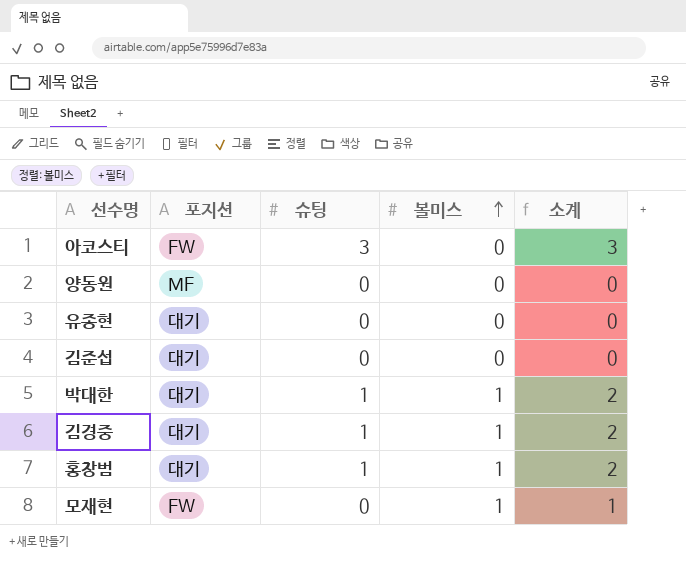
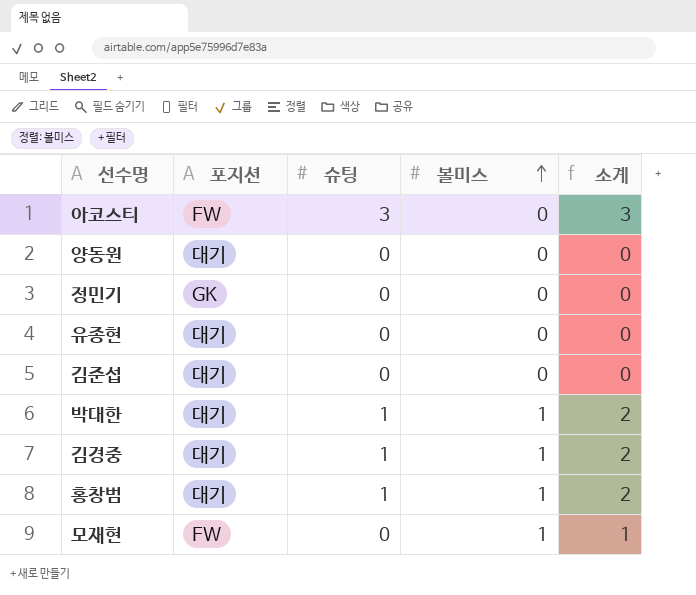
양동원 | 포지션: MF -> 대기
row 정민기: none -> GK | 0 | 0 | 0

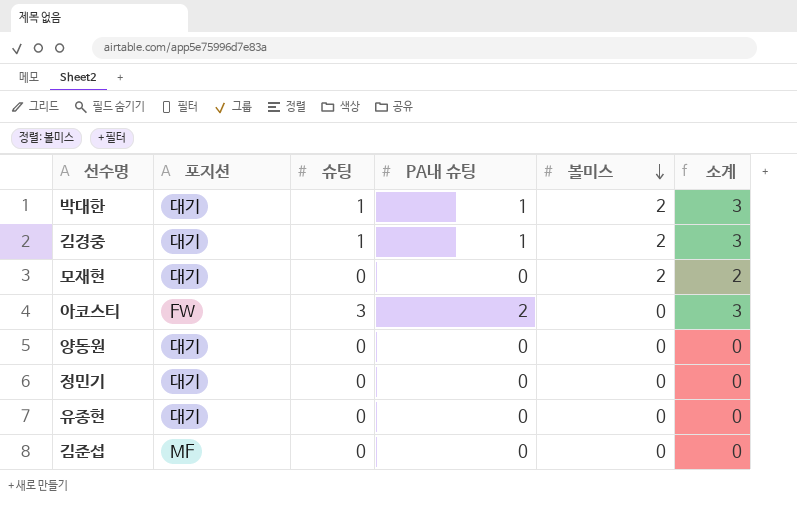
row order: 볼미스 ascending -> 볼미스 descending
column PA내 슈팅 | position: none -> 4
row 홍창범: 대기 | 1 | 1 | 2 -> none
박대한 | 볼미스: 1 -> 2
박대한 | 소계: 2 -> 3
김경중 | 볼미스: 1 -> 2
김경중 | 소계: 2 -> 3
모재현 | 포지션: FW -> 대기
모재현 | 볼미스: 1 -> 2
모재현 | 소계: 1 -> 2
정민기 | 포지션: GK -> 대기
김준섭 | 포지션: 대기 -> MF

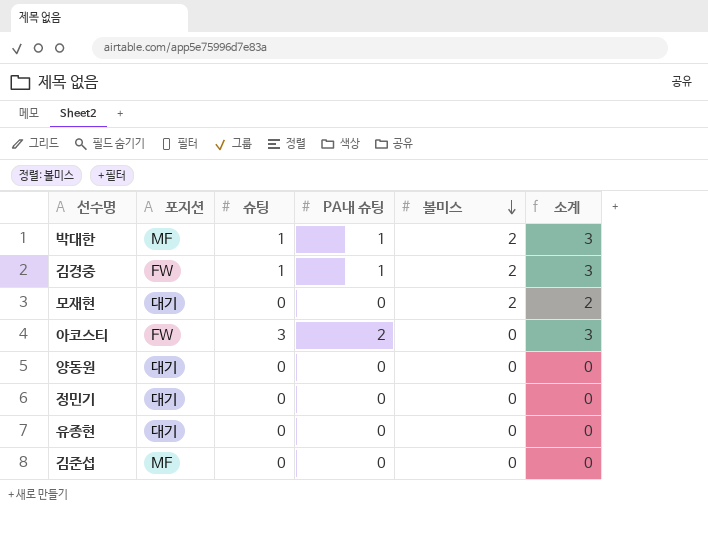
박대한 | 포지션: 대기 -> MF
김경중 | 포지션: 대기 -> FW

